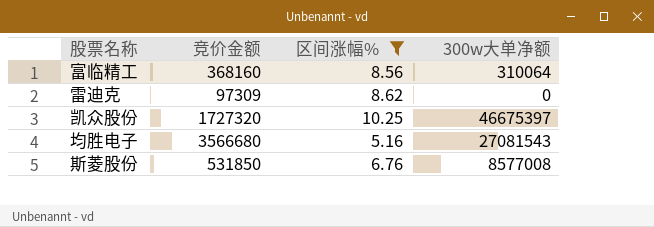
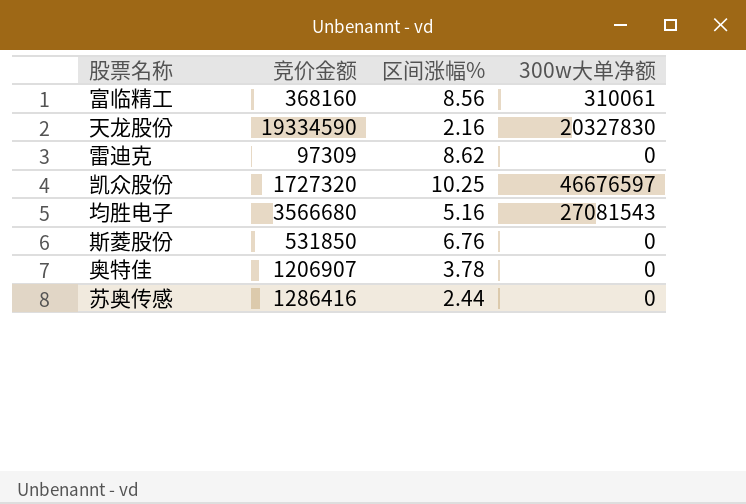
filter: 区间涨幅% >= 5.16 -> none
富临精工 | 300w大单净额: 310064 -> 310061
凯众股份 | 300w大单净额: 46675397 -> 46676597
斯菱股份 | 300w大单净额: 8577008 -> 0

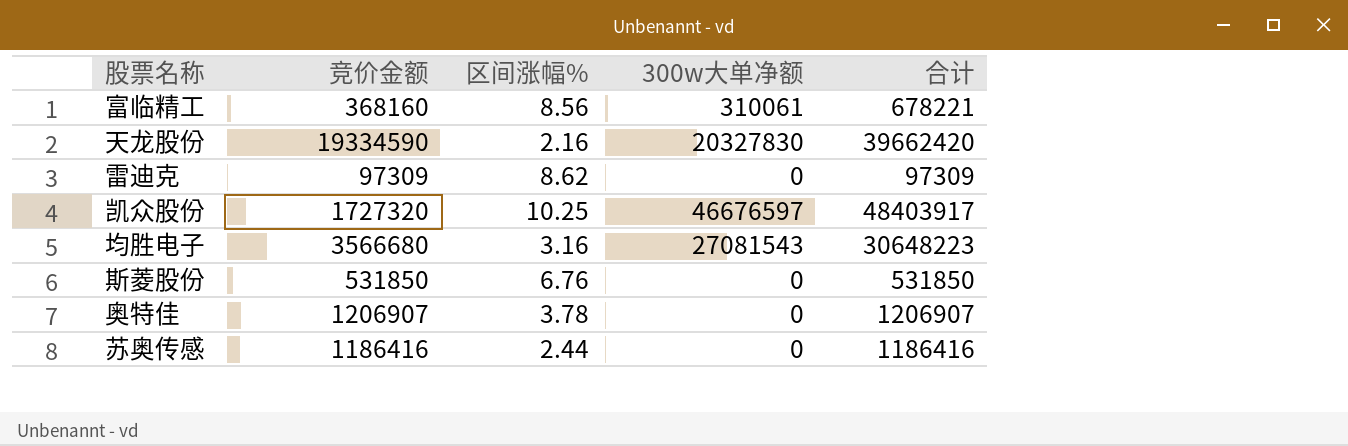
column 合计 | formula: none -> [竞价金额] + [300w大单净额]
均胜电子 | 区间涨幅%: 5.16 -> 3.16
苏奥传感 | 竞价金额: 1286416 -> 1186416

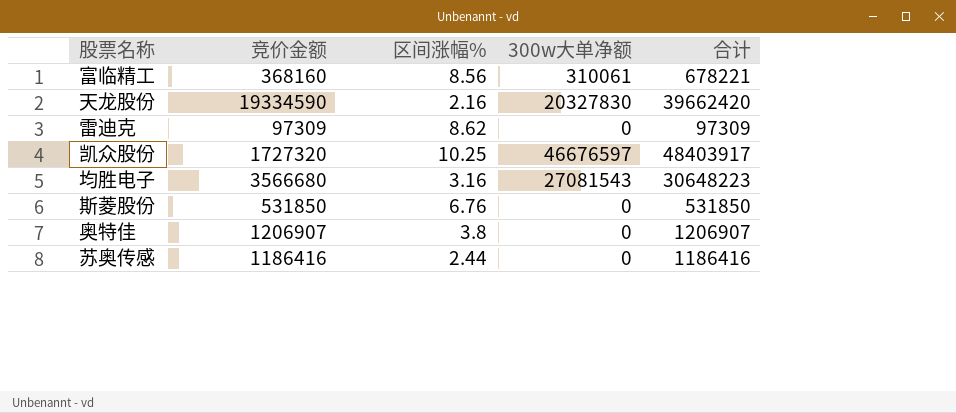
奥特佳 | 区间涨幅%: 3.78 -> 3.8

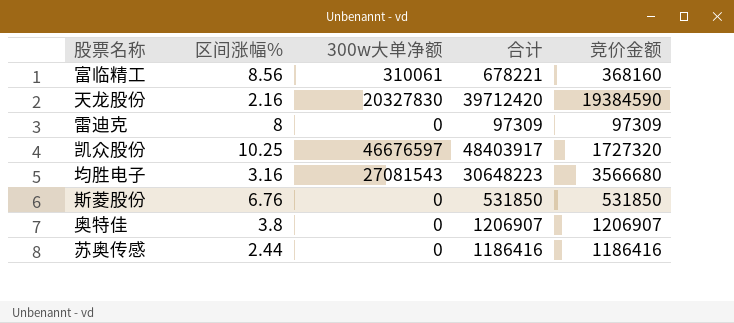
column 竞价金额 | position: 2 -> 5
天龙股份 | 合计: 39662420 -> 39712420
天龙股份 | 竞价金额: 19334590 -> 19384590
雷迪克 | 区间涨幅%: 8.62 -> 8

